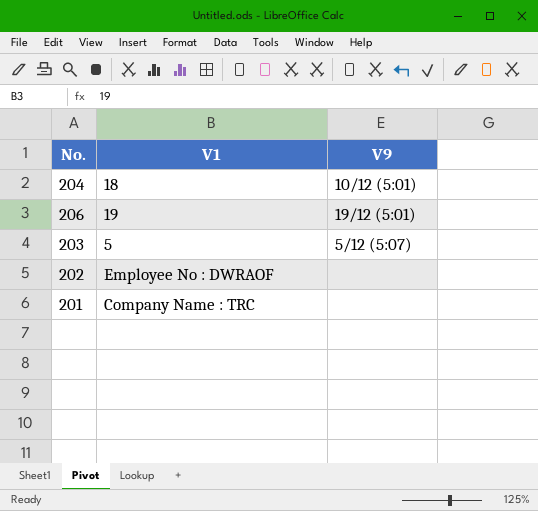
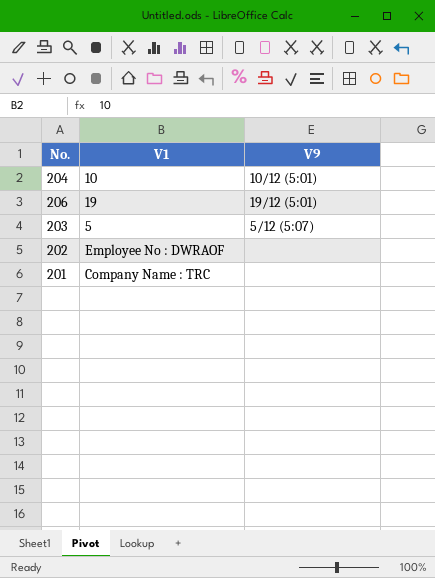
204 | V1: 18 -> 10

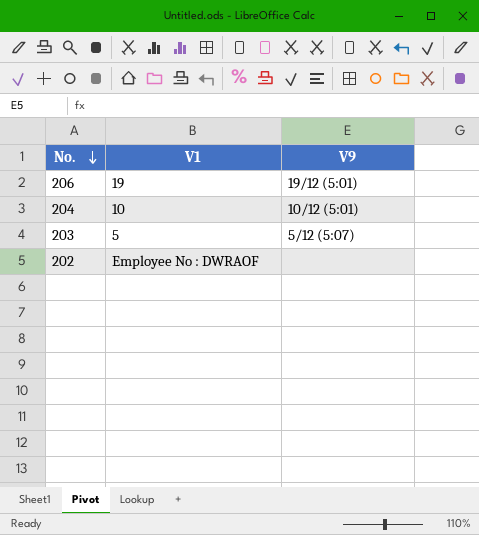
row order: none -> No. descending
row 201: Company Name : TRC | none -> none

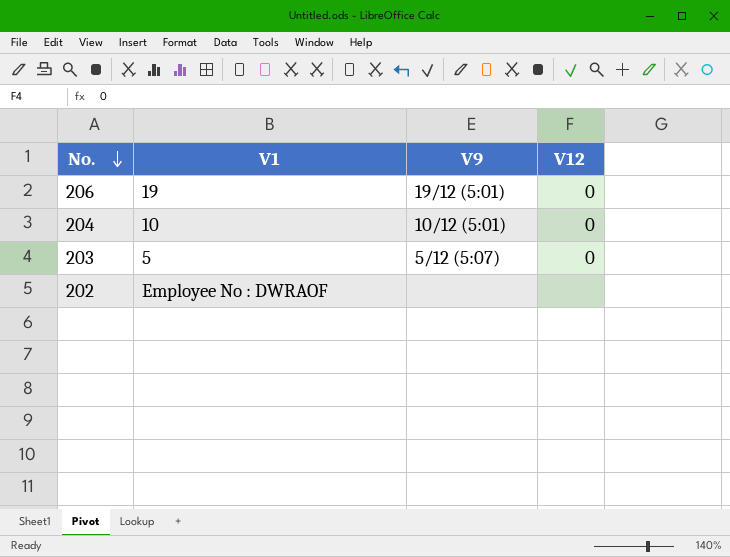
column V12 | position: none -> 4

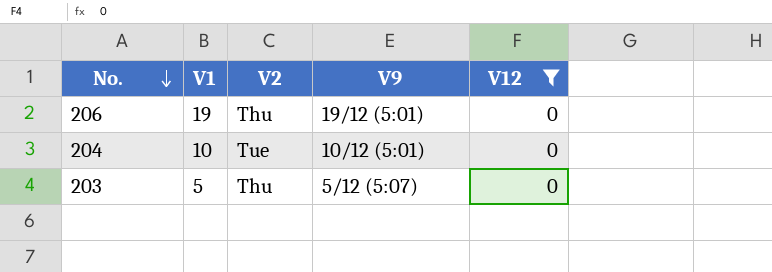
filter: none -> V12 = 0
column V2 | position: none -> 3

